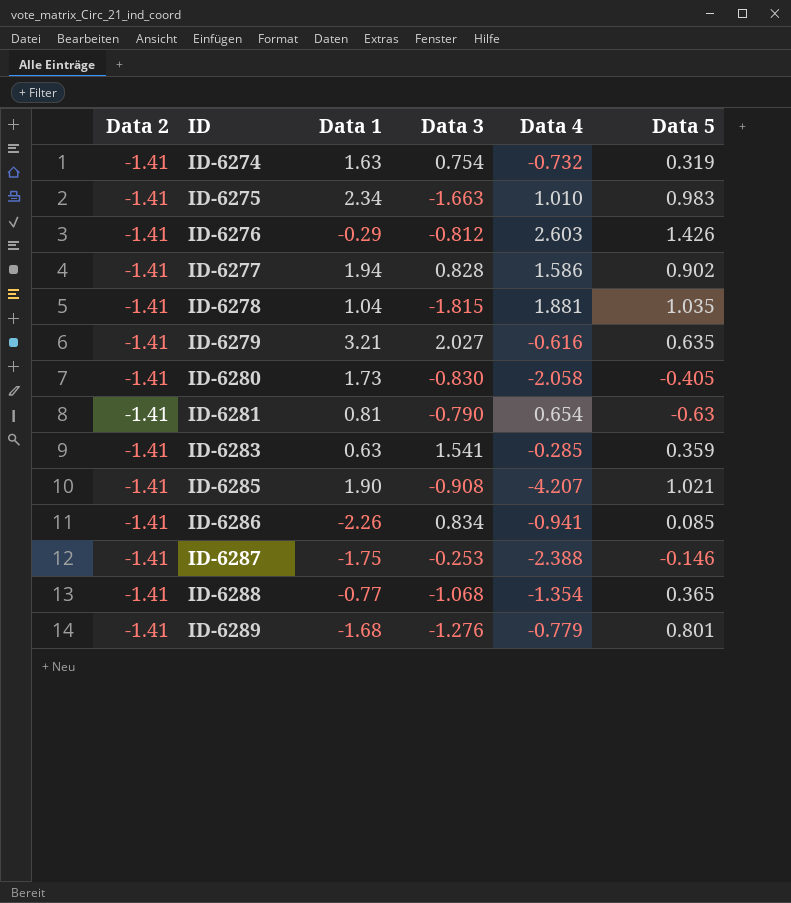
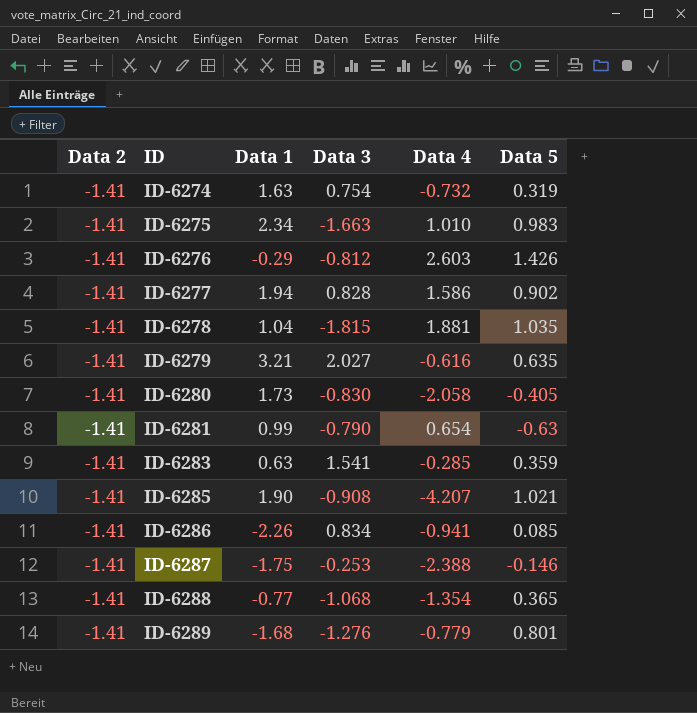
ID-6281 | Data 1: 0.81 -> 0.99

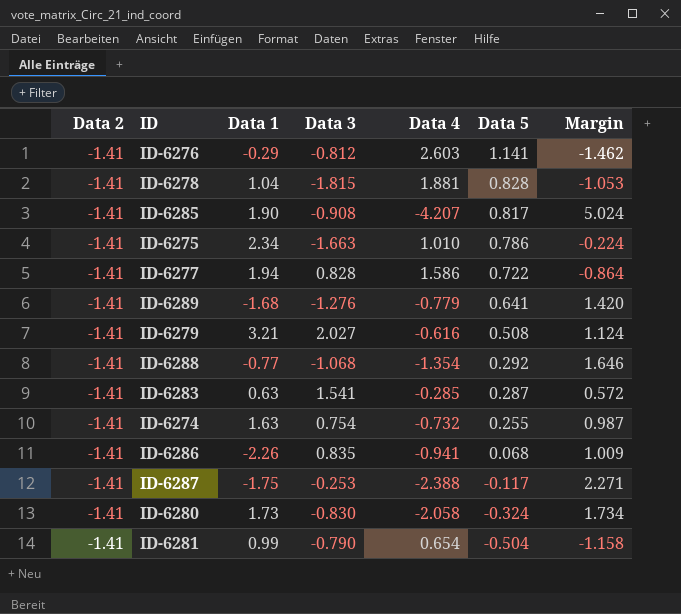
row order: ID ascending -> Data 5 descending
column Margin | formula: none -> [Data 5] - [Data 4]
ID-6276 | Data 5: 1.426 -> 1.141
ID-6278 | Data 5: 1.035 -> 0.828
ID-6285 | Data 5: 1.021 -> 0.817
ID-6275 | Data 5: 0.983 -> 0.786
ID-6277 | Data 5: 0.902 -> 0.722
ID-6289 | Data 5: 0.801 -> 0.641
ID-6279 | Data 5: 0.635 -> 0.508
ID-6288 | Data 5: 0.365 -> 0.292
ID-6283 | Data 5: 0.359 -> 0.287
ID-6274 | Data 5: 0.319 -> 0.255
ID-6286 | Data 3: 0.834 -> 0.835
ID-6286 | Data 5: 0.085 -> 0.068
ID-6287 | Data 5: -0.146 -> -0.117
ID-6280 | Data 5: -0.405 -> -0.324
ID-6281 | Data 5: -0.63 -> -0.504

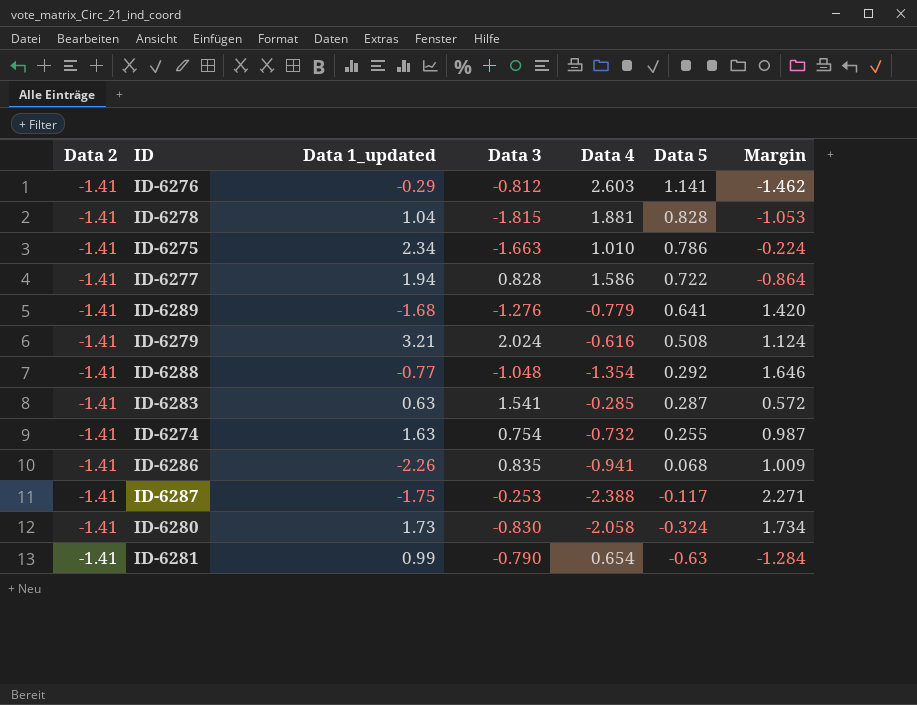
column name: Data 1 -> Data 1_updated
row ID-6285: -1.41 | 1.90 | -0.908 | -4.207 | 0.817 | 5.024 -> none
ID-6279 | Data 3: 2.027 -> 2.024
ID-6288 | Data 3: -1.068 -> -1.048
ID-6281 | Data 5: -0.504 -> -0.63
ID-6281 | Margin: -1.158 -> -1.284

